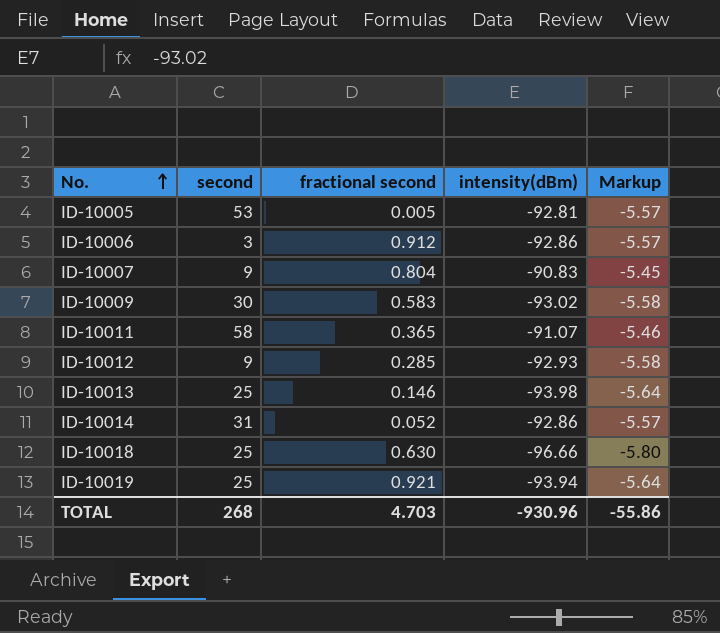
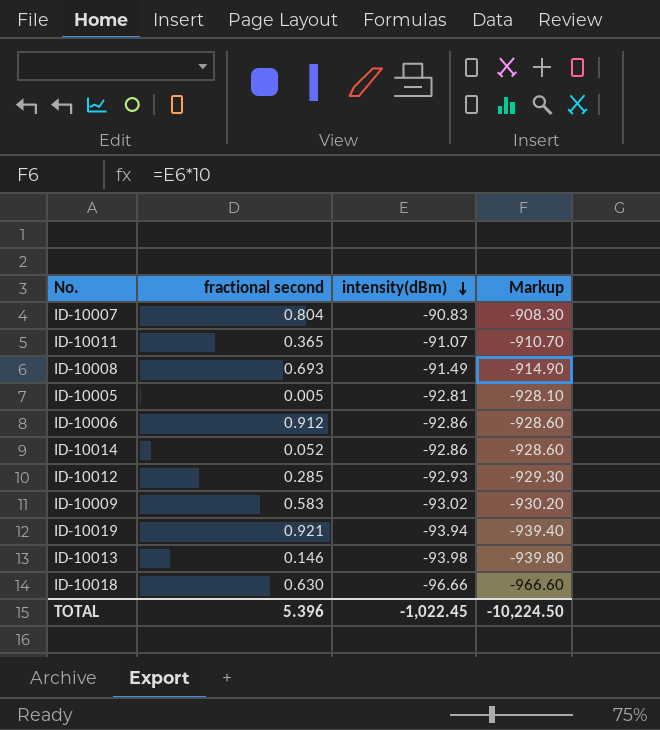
row order: No. ascending -> intensity(dBm) descending
column second | position: 2 -> none
column Markup | formula: [intensity(dBm)] * 0.06 -> [intensity(dBm)] * 10
row ID-10008: none -> 0.693 | -91.49 | -914.90
TOTAL | fractional second: 4.703 -> 5.396
TOTAL | intensity(dBm): -930.96 -> -1,022.45
TOTAL | Markup: -55.86 -> -10,224.50

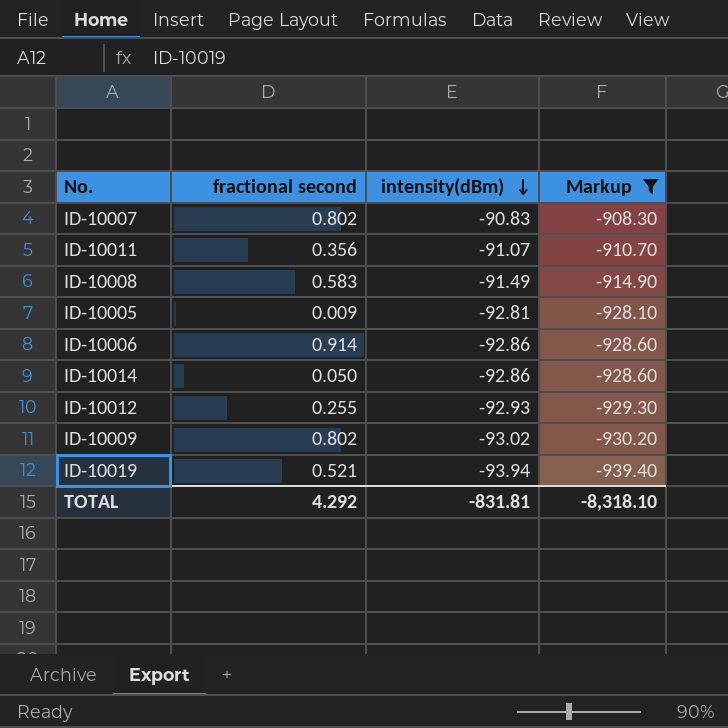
filter: none -> Markup >= -939.40
ID-10007 | fractional second: 0.804 -> 0.802
ID-10011 | fractional second: 0.365 -> 0.356
ID-10008 | fractional second: 0.693 -> 0.583
ID-10005 | fractional second: 0.005 -> 0.009
ID-10006 | fractional second: 0.912 -> 0.914
ID-10014 | fractional second: 0.052 -> 0.050
ID-10012 | fractional second: 0.285 -> 0.255
ID-10009 | fractional second: 0.583 -> 0.802
ID-10019 | fractional second: 0.921 -> 0.521
TOTAL | fractional second: 5.396 -> 4.292
TOTAL | intensity(dBm): -1,022.45 -> -831.81
TOTAL | Markup: -10,224.50 -> -8,318.10

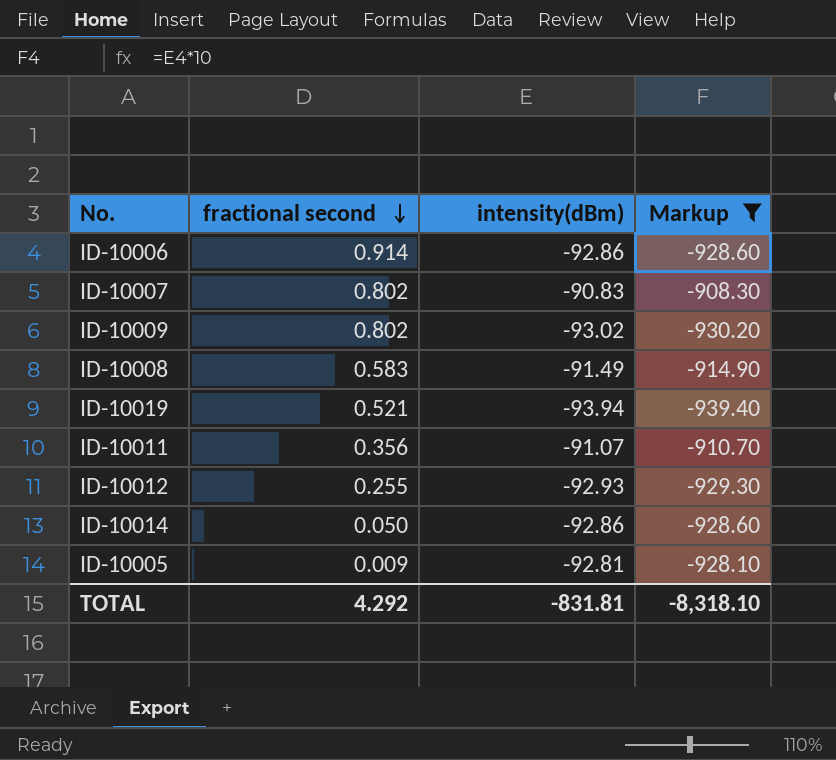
row order: intensity(dBm) descending -> fractional second descending

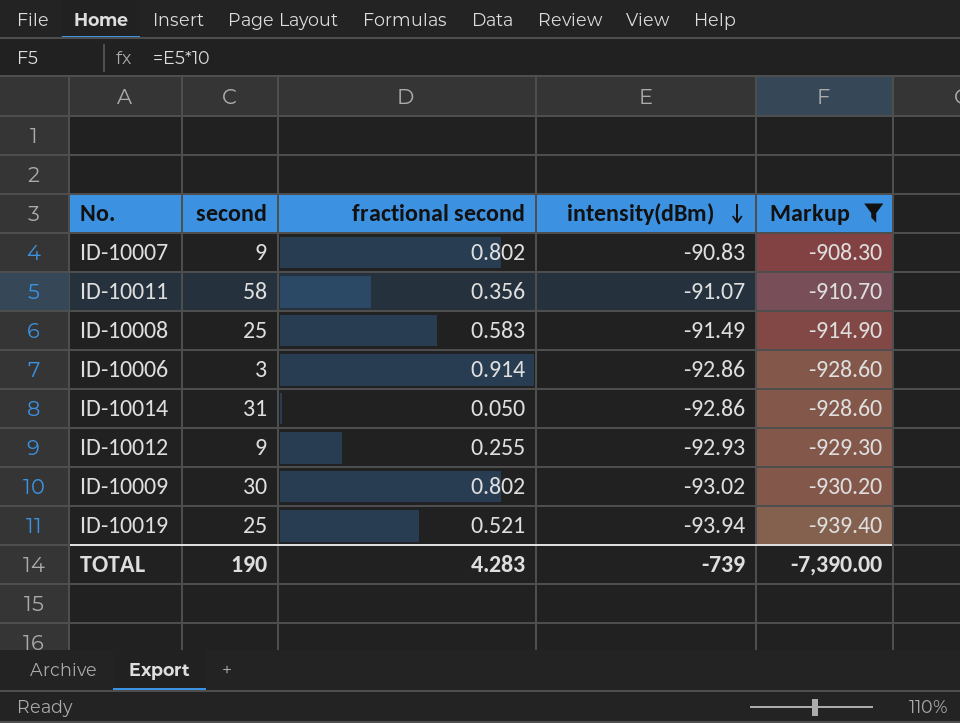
row order: fractional second descending -> intensity(dBm) descending
column second | position: none -> 2
row ID-10005: 0.009 | -92.81 | -928.10 -> none
TOTAL | fractional second: 4.292 -> 4.283
TOTAL | intensity(dBm): -831.81 -> -739
TOTAL | Markup: -8,318.10 -> -7,390.00

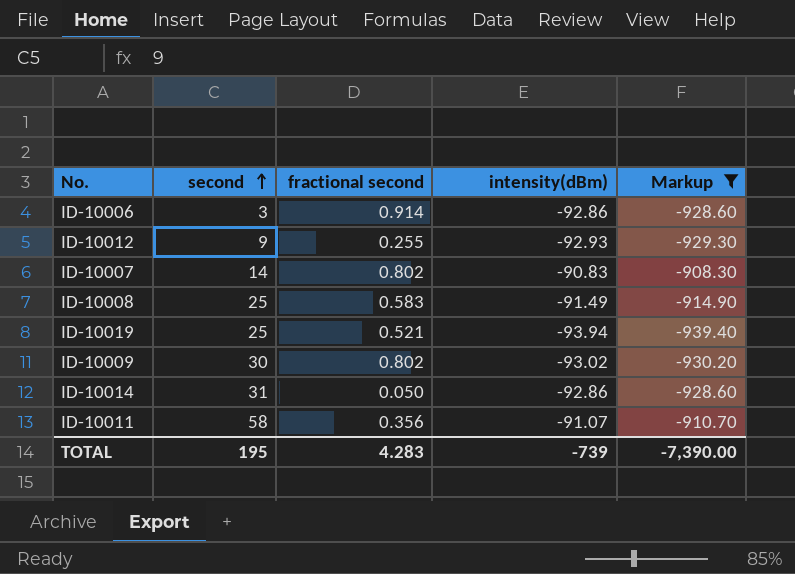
row order: intensity(dBm) descending -> second ascending
ID-10007 | second: 9 -> 14
TOTAL | second: 190 -> 195

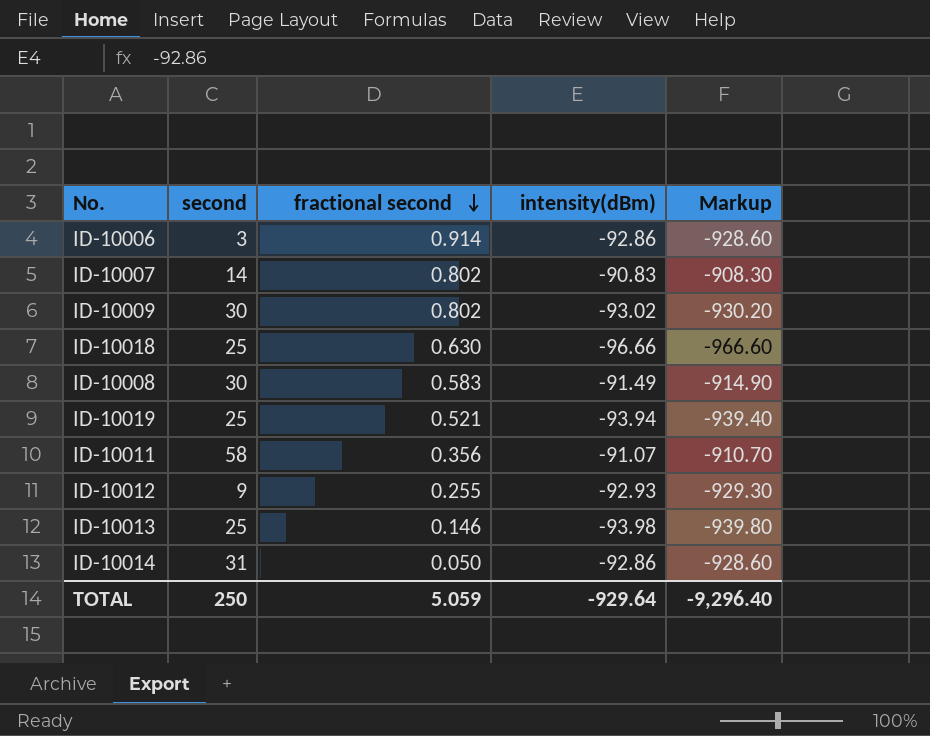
filter: Markup >= -939.40 -> none
row order: second ascending -> fractional second descending
ID-10008 | second: 25 -> 30
TOTAL | second: 195 -> 250
TOTAL | fractional second: 4.283 -> 5.059
TOTAL | intensity(dBm): -739 -> -929.64
TOTAL | Markup: -7,390.00 -> -9,296.40

